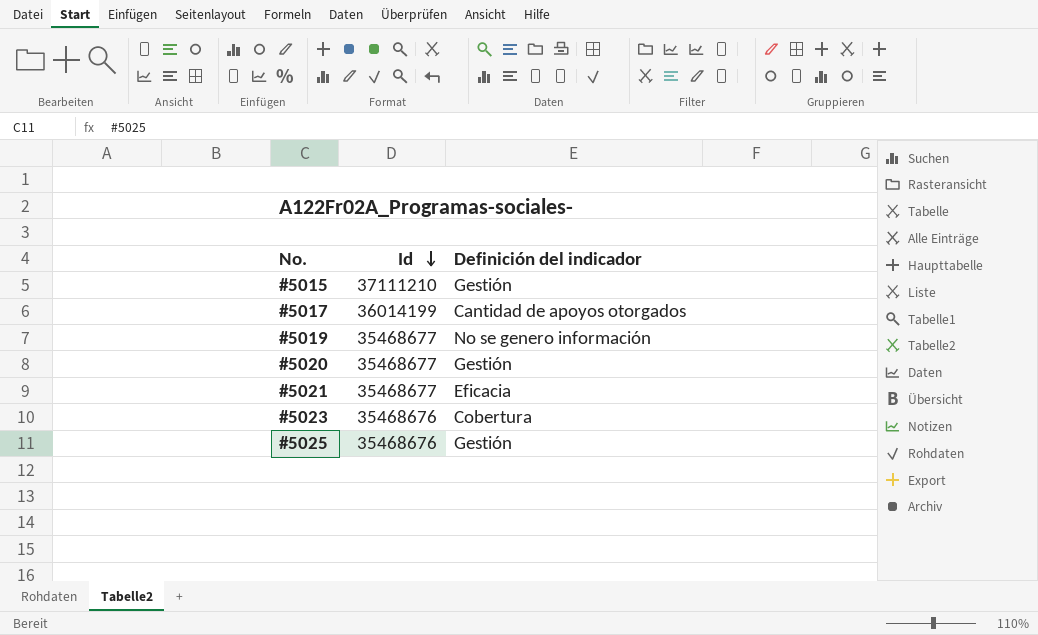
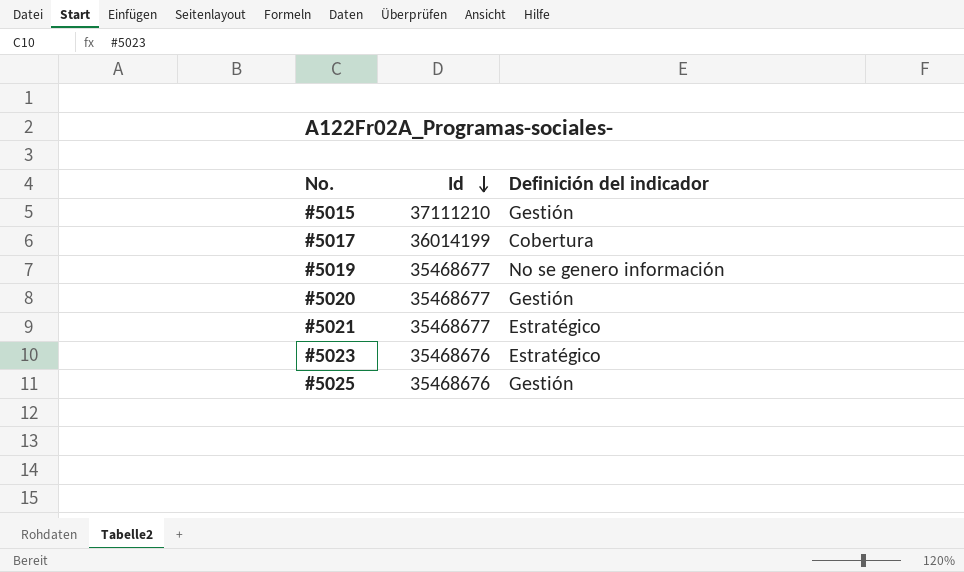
#5017 | Definición del indicador: Cantidad de apoyos otorgados -> Cobertura
#5021 | Definición del indicador: Eficacia -> Estratégico
#5023 | Definición del indicador: Cobertura -> Estratégico

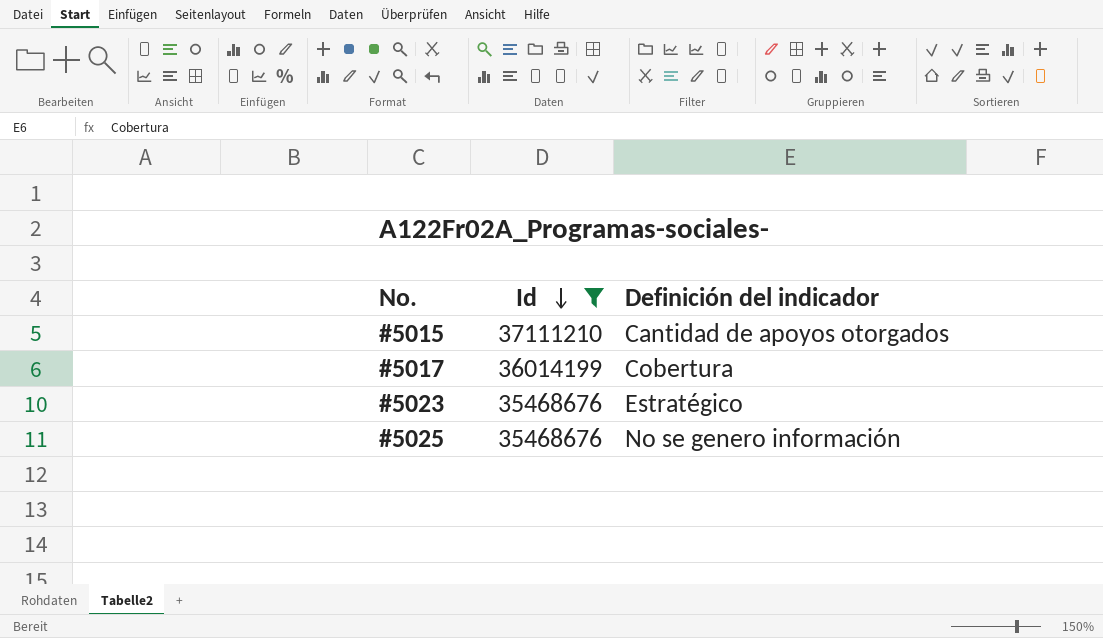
filter: none -> Id != 35468677
#5015 | Definición del indicador: Gestión -> Cantidad de apoyos otorgados
#5025 | Definición del indicador: Gestión -> No se genero información

